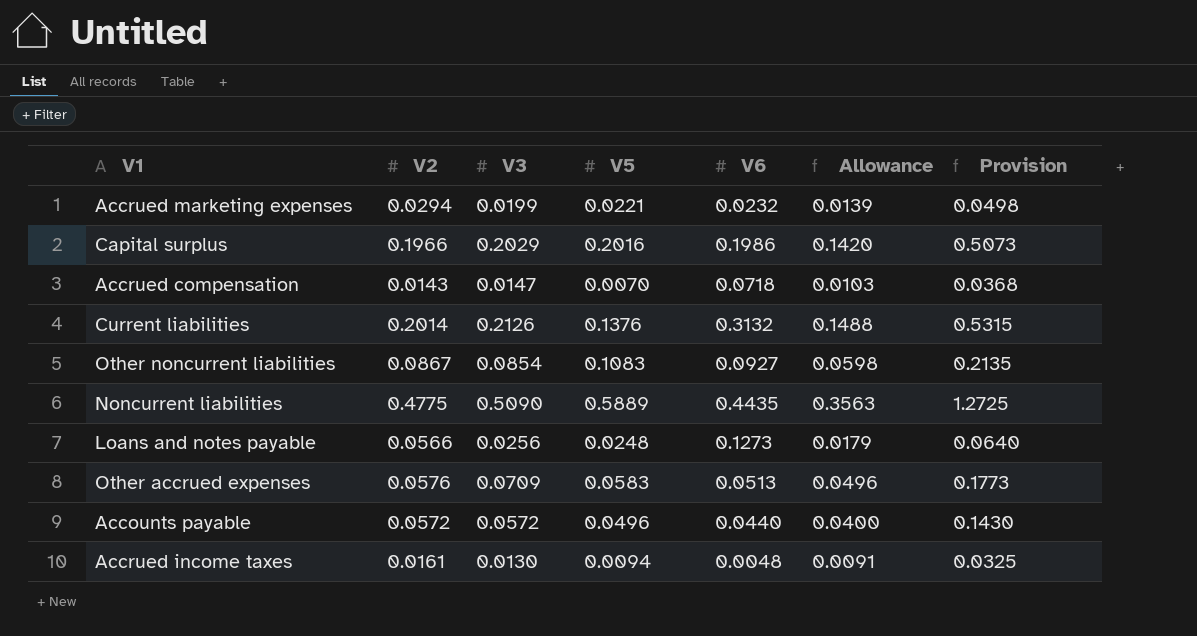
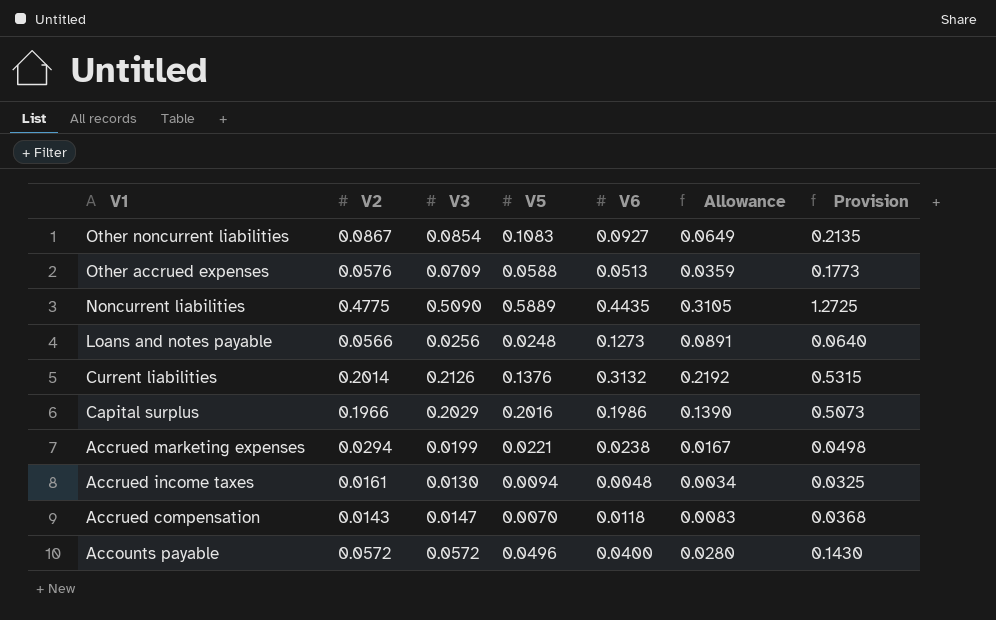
row order: none -> V1 descending
column Allowance | formula: [V3] * 0.7 -> [V6] * 0.7
Other accrued expenses | V5: 0.0583 -> 0.0588
Accrued marketing expenses | V6: 0.0232 -> 0.0238
Accrued compensation | V6: 0.0718 -> 0.0118
Accounts payable | V6: 0.0440 -> 0.0400

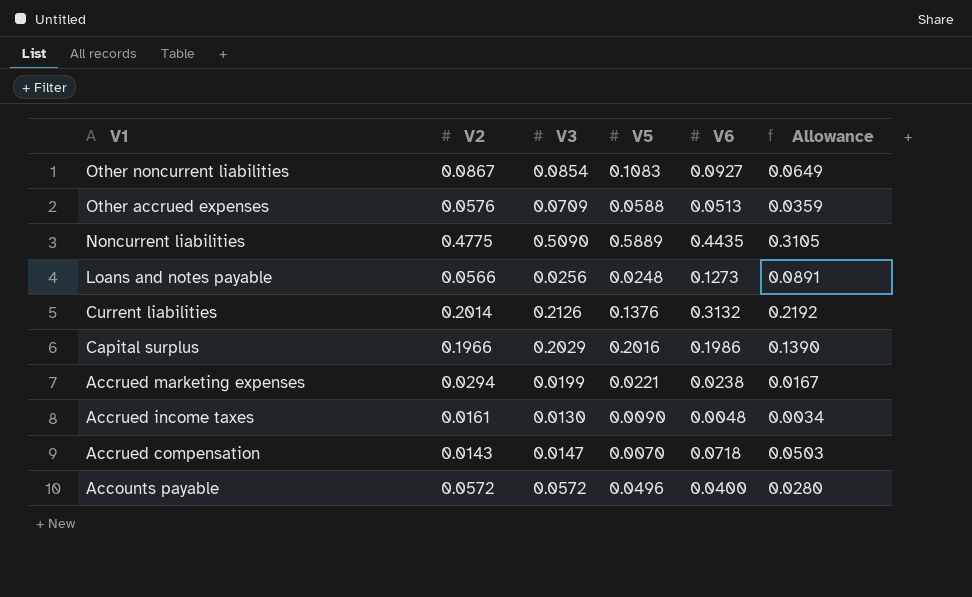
column Provision | formula: [V3] * 2.5 -> none
Accrued income taxes | V5: 0.0094 -> 0.0090
Accrued compensation | V6: 0.0118 -> 0.0718
Accrued compensation | Allowance: 0.0083 -> 0.0503

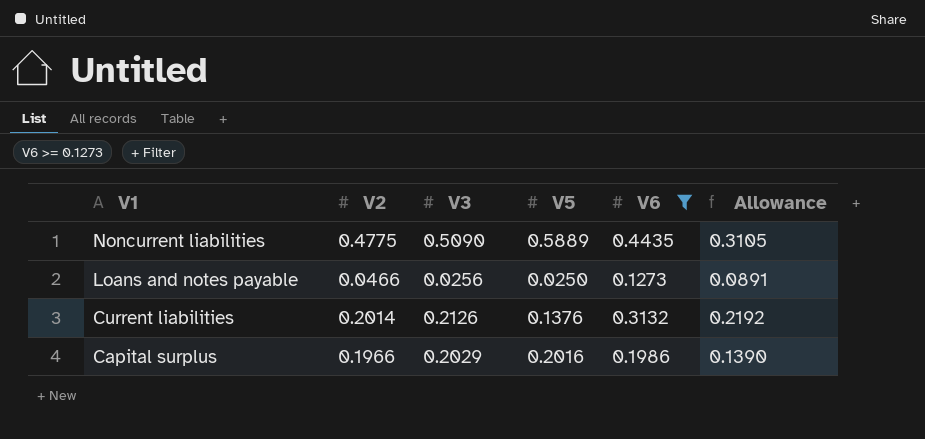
filter: none -> V6 >= 0.1273
Loans and notes payable | V2: 0.0566 -> 0.0466
Loans and notes payable | V5: 0.0248 -> 0.0250

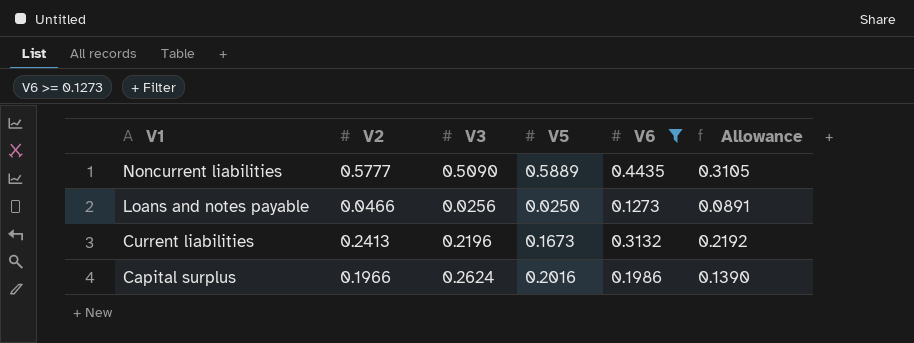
Noncurrent liabilities | V2: 0.4775 -> 0.5777
Current liabilities | V2: 0.2014 -> 0.2413
Current liabilities | V3: 0.2126 -> 0.2196
Current liabilities | V5: 0.1376 -> 0.1673
Capital surplus | V3: 0.2029 -> 0.2624

